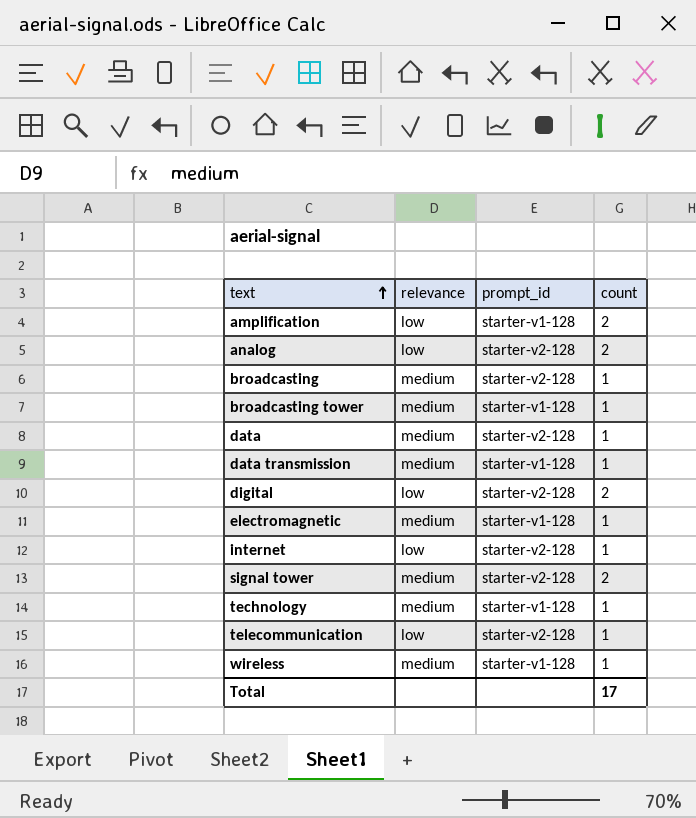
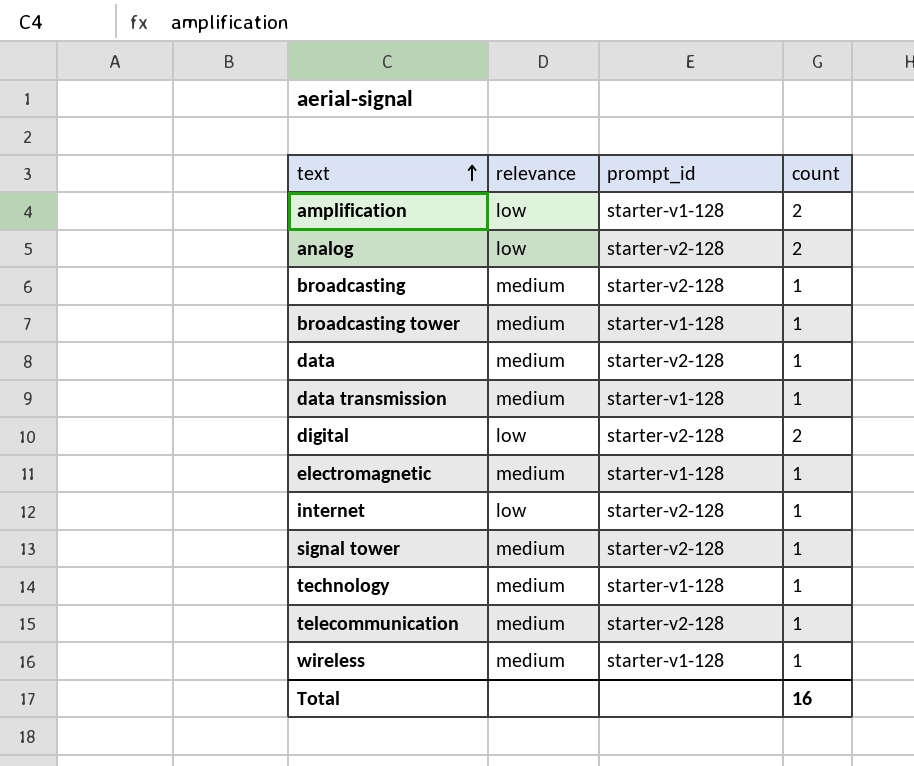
signal tower | count: 2 -> 1
telecommunication | relevance: low -> medium
Total | count: 17 -> 16

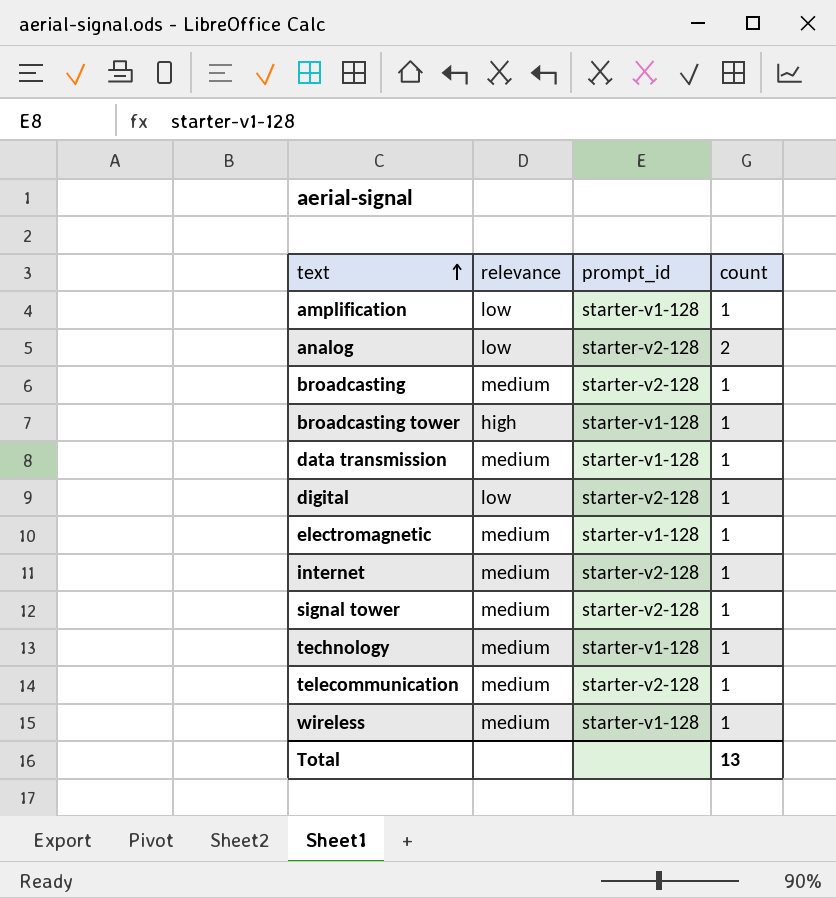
row data: medium | starter-v2-128 | 1 -> none
amplification | count: 2 -> 1
broadcasting tower | relevance: medium -> high
digital | count: 2 -> 1
internet | relevance: low -> medium
Total | count: 16 -> 13

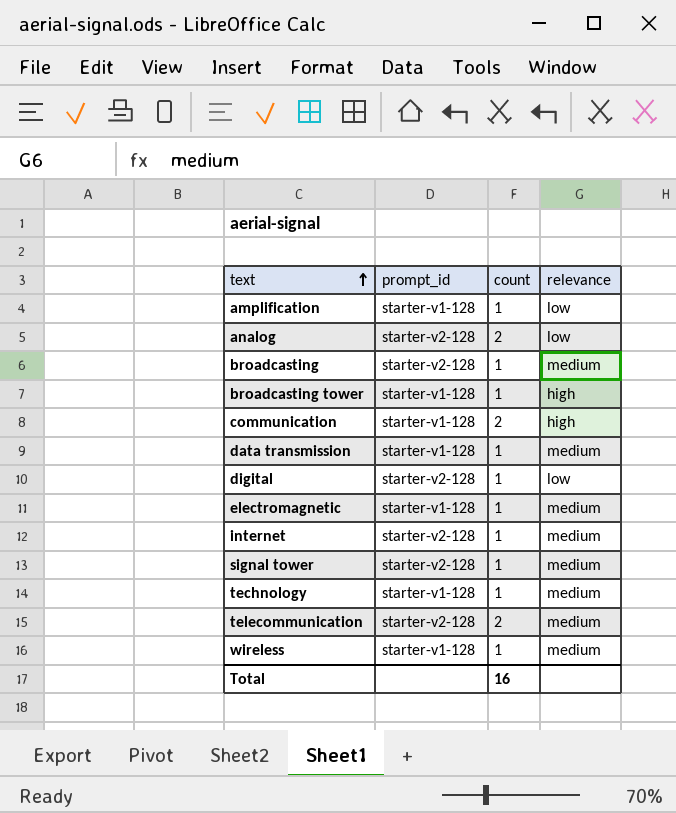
column relevance | position: 2 -> 4
row communication: none -> starter-v1-128 | 2 | high
telecommunication | count: 1 -> 2
Total | count: 13 -> 16

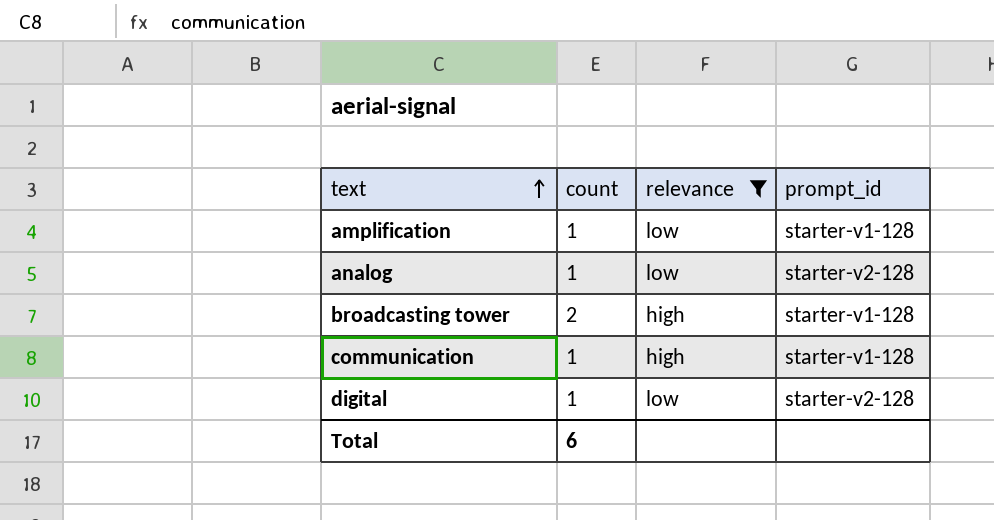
filter: none -> relevance != medium
column prompt_id | position: 2 -> 4
analog | count: 2 -> 1
broadcasting tower | count: 1 -> 2
communication | count: 2 -> 1
Total | count: 16 -> 6

